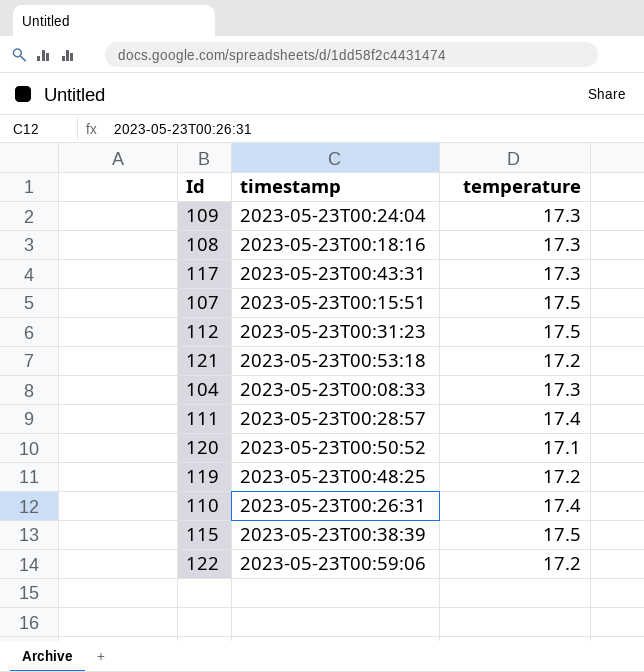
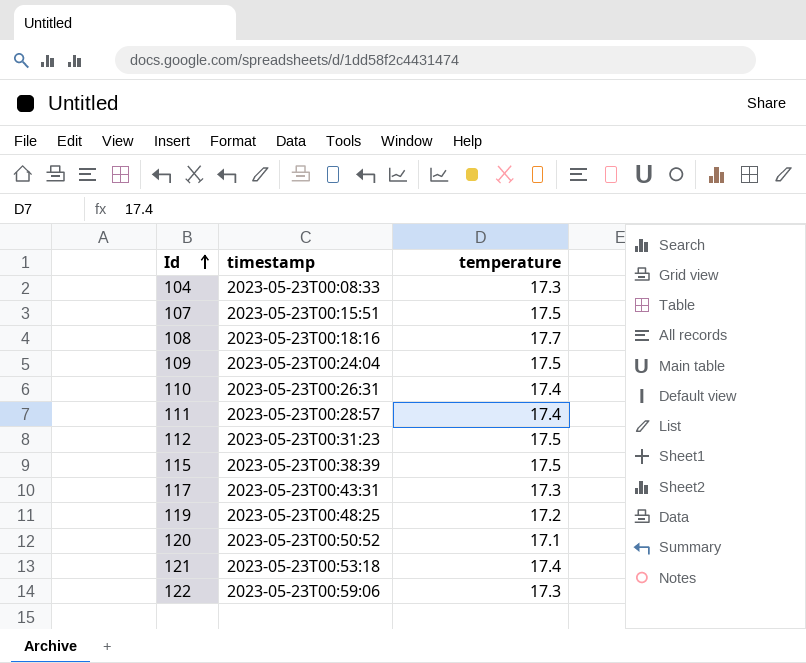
row order: none -> Id ascending
108 | temperature: 17.3 -> 17.7
109 | temperature: 17.3 -> 17.5
121 | temperature: 17.2 -> 17.4
122 | temperature: 17.2 -> 17.3

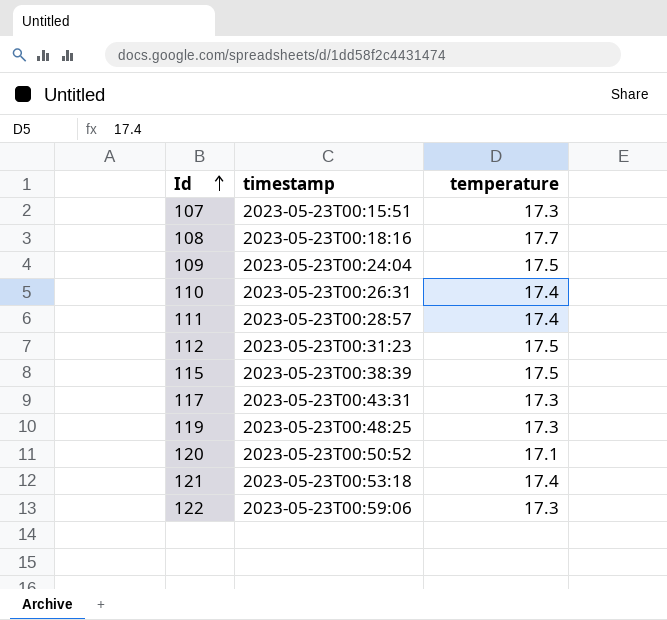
row 104: 2023-05-23T00:08:33 | 17.3 -> none
107 | temperature: 17.5 -> 17.3
119 | temperature: 17.2 -> 17.3

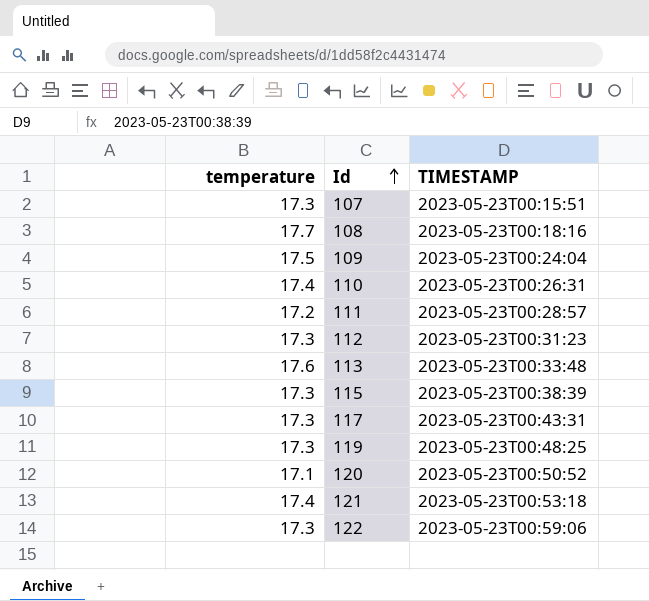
column temperature | position: 3 -> 1
column name: timestamp -> TIMESTAMP
111 | temperature: 17.4 -> 17.2
112 | temperature: 17.5 -> 17.3
row 113: none -> 17.6 | 2023-05-23T00:33:48
115 | temperature: 17.5 -> 17.3

